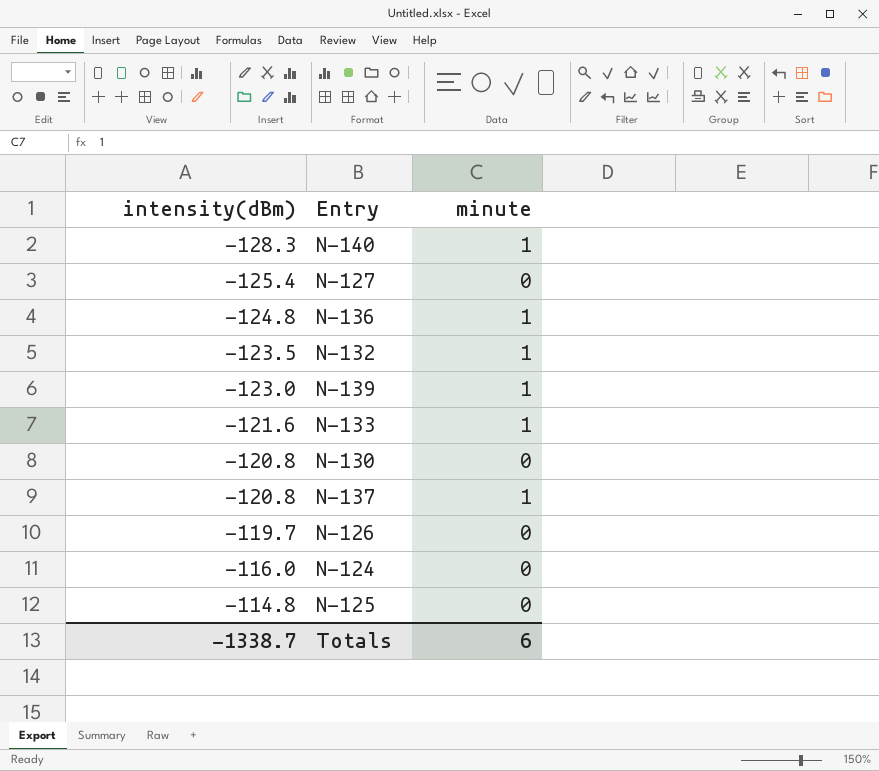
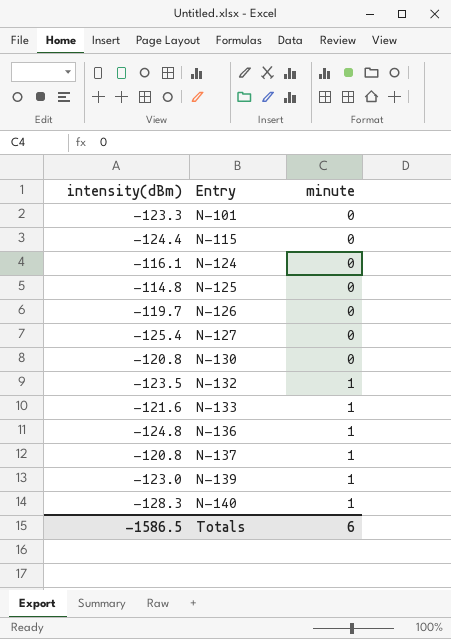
row order: intensity(dBm) ascending -> Entry ascending
row N-101: none -> -123.3 | 0
row N-115: none -> -124.4 | 0
N-124 | intensity(dBm): -116.0 -> -116.1
Totals | intensity(dBm): -1338.7 -> -1586.5

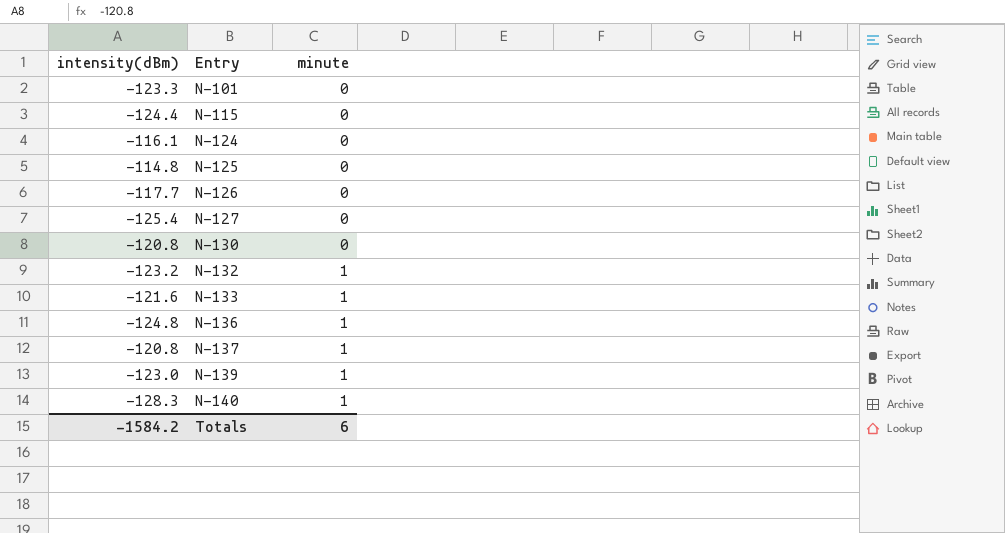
N-126 | intensity(dBm): -119.7 -> -117.7
N-132 | intensity(dBm): -123.5 -> -123.2
Totals | intensity(dBm): -1586.5 -> -1584.2

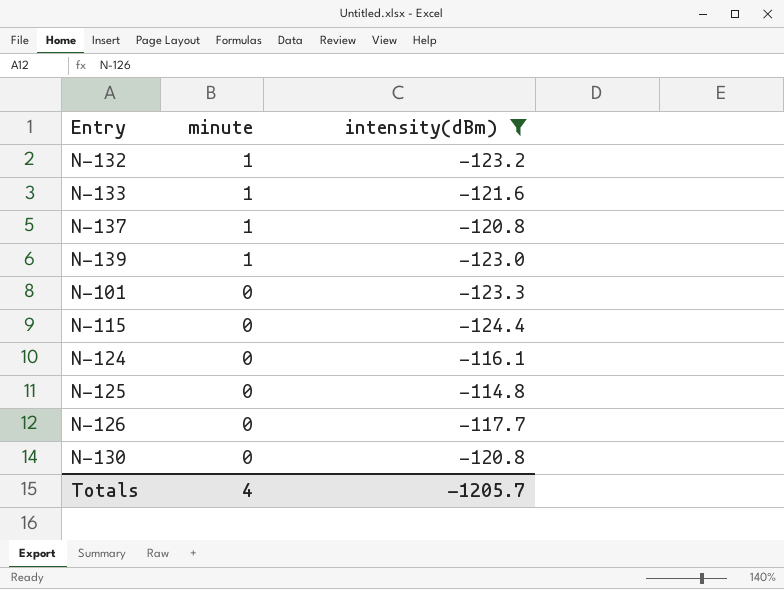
filter: none -> intensity(dBm) >= -124.4
row order: Entry ascending -> minute descending
column intensity(dBm) | position: 1 -> 3
Totals | minute: 6 -> 4
Totals | intensity(dBm): -1584.2 -> -1205.7

